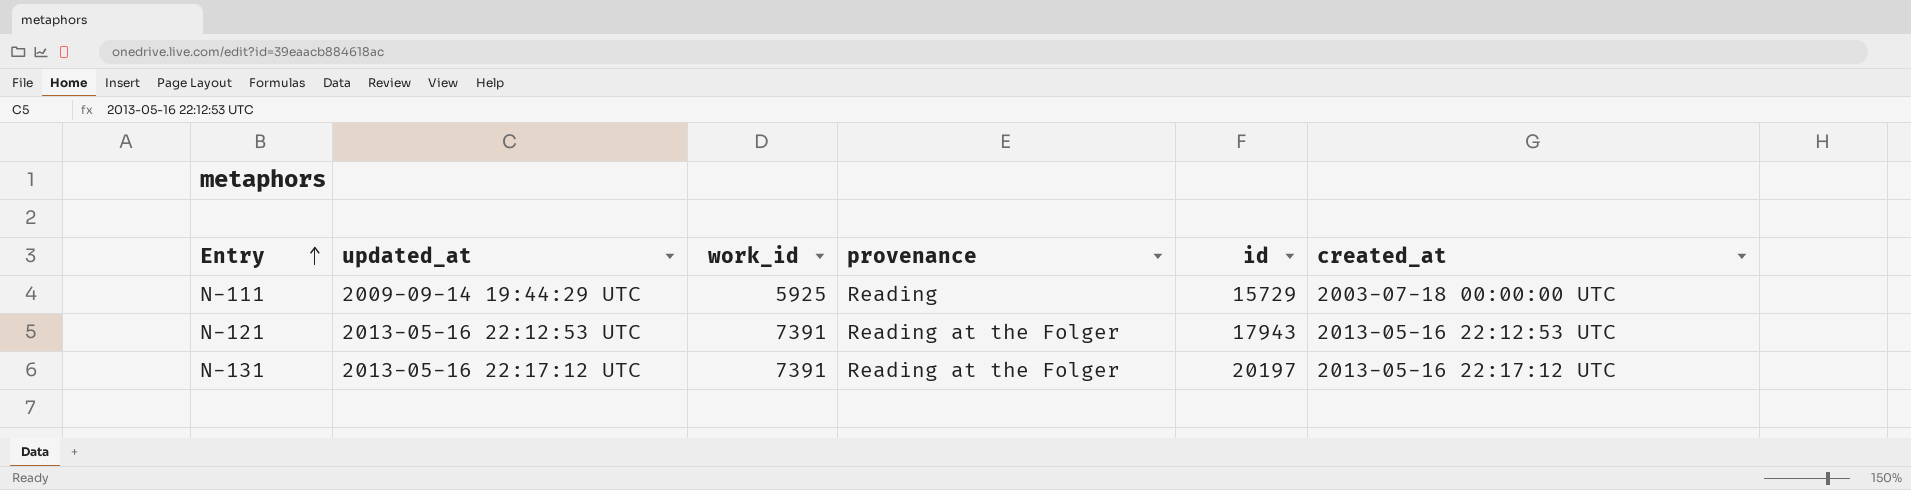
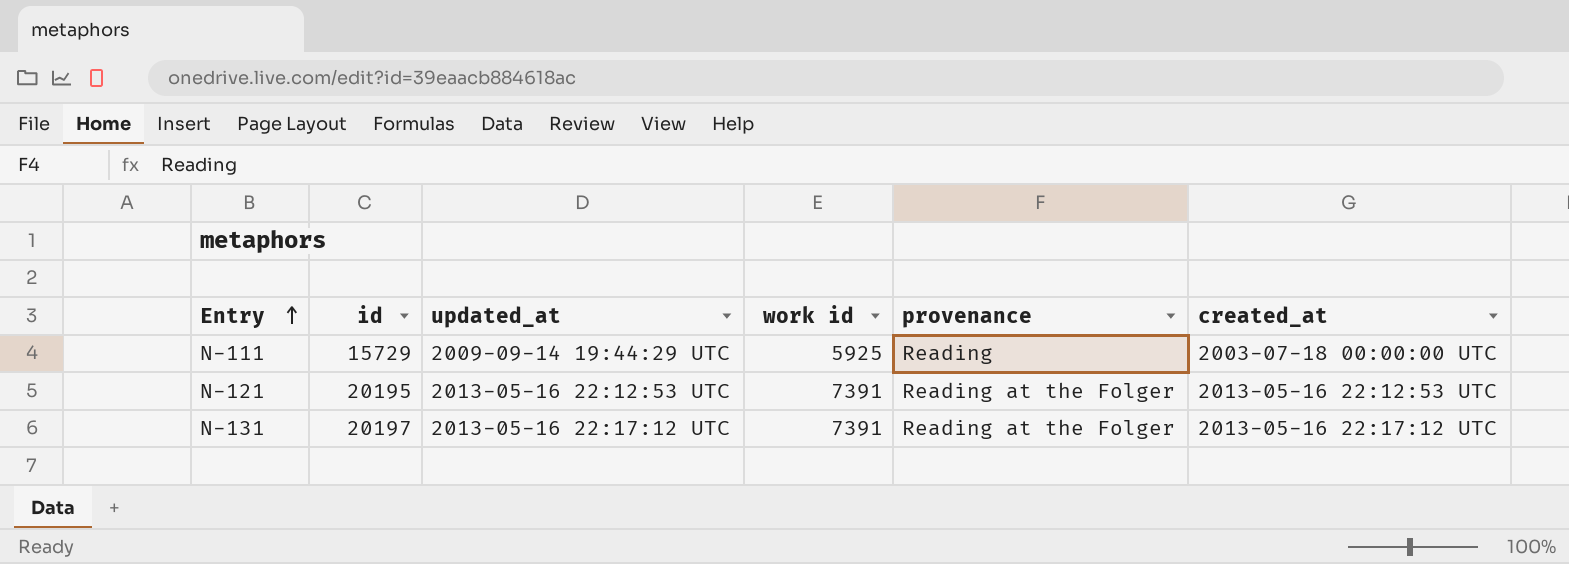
column id | position: 5 -> 2
column name: work_id -> work id
N-121 | id: 17943 -> 20195

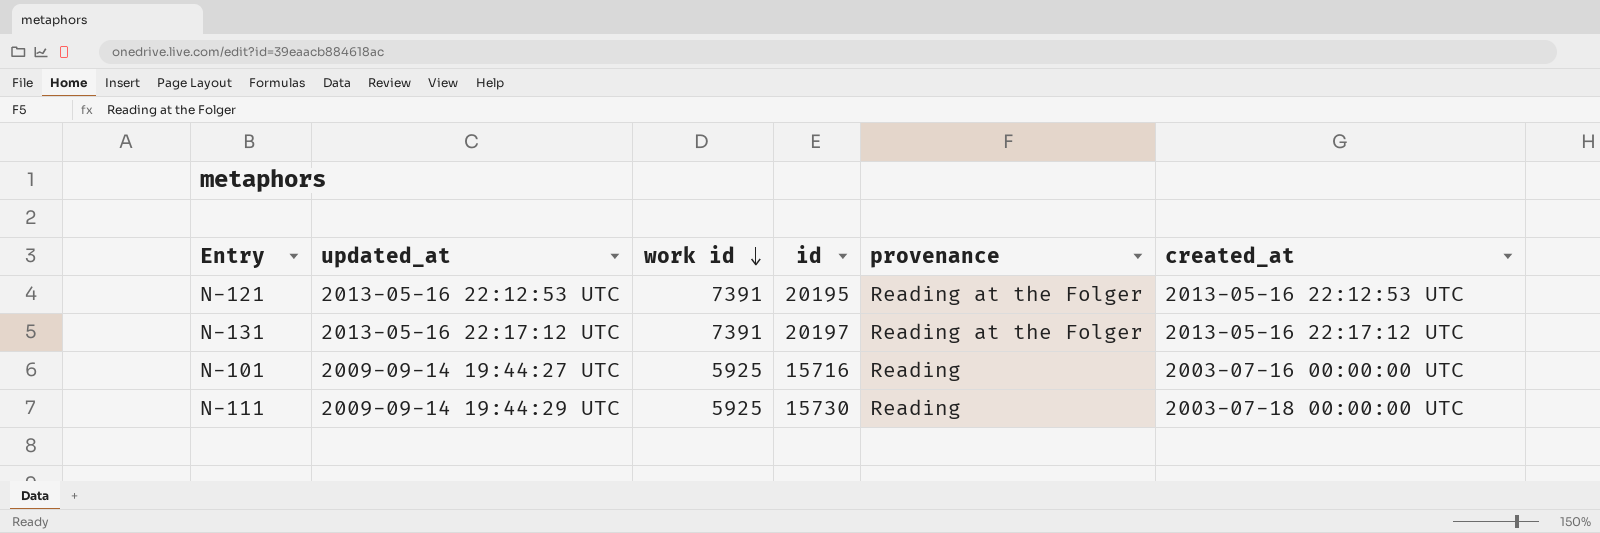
row order: Entry ascending -> work id descending
column id | position: 2 -> 4
row N-101: none -> 2009-09-14 19:44:27 UTC | 5925 | 15716 | Reading | 2003-07-16 00:00:00 UTC
N-111 | id: 15729 -> 15730

